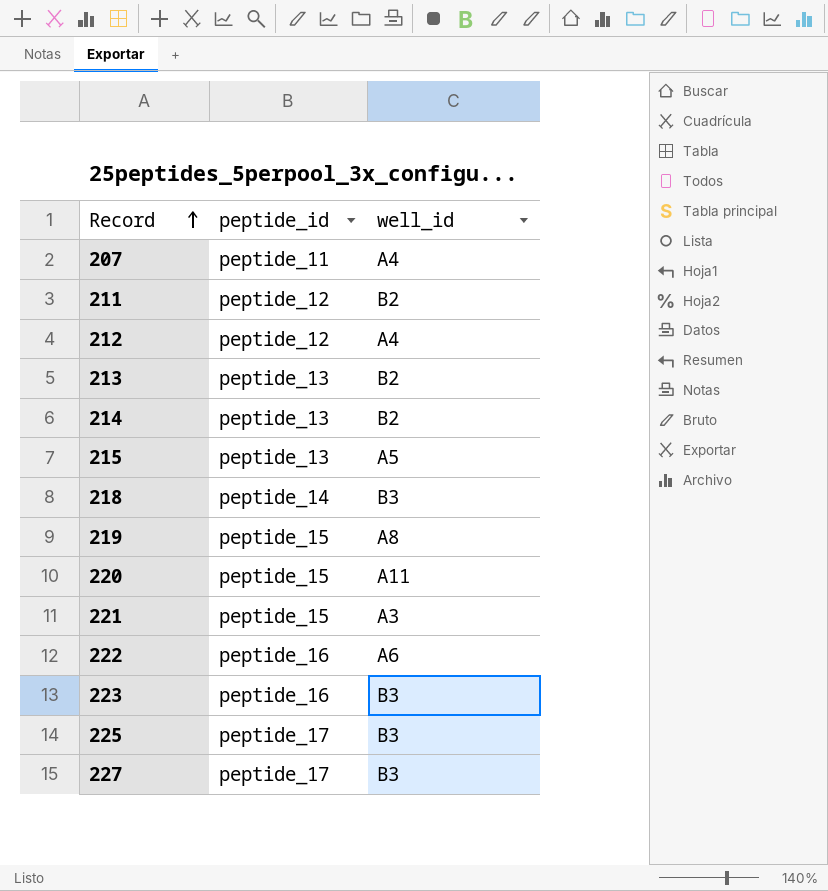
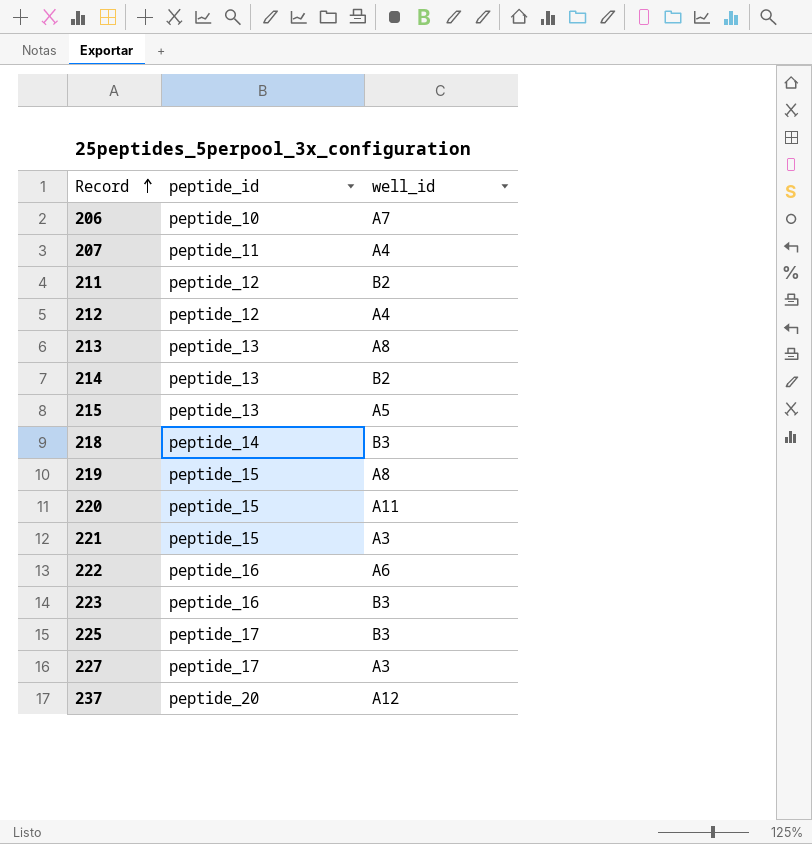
row 206: none -> peptide_10 | A7
213 | well_id: B2 -> A8
227 | well_id: B3 -> A3
row 237: none -> peptide_20 | A12

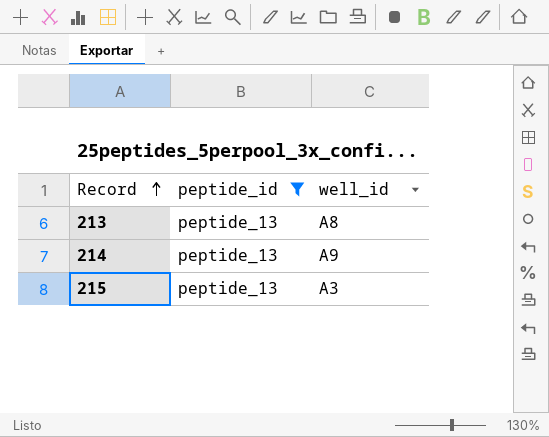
filter: none -> peptide_id = peptide_13
214 | well_id: B2 -> A9
215 | well_id: A5 -> A3

